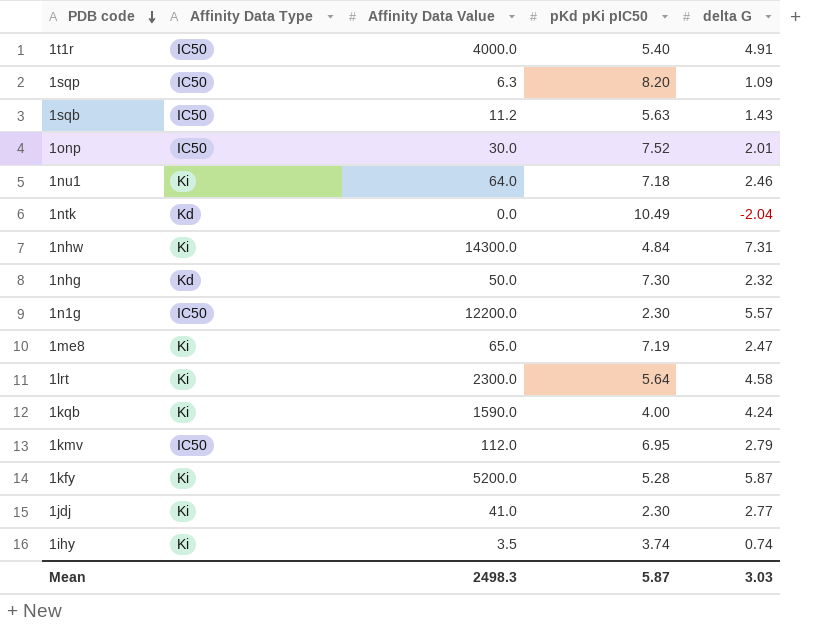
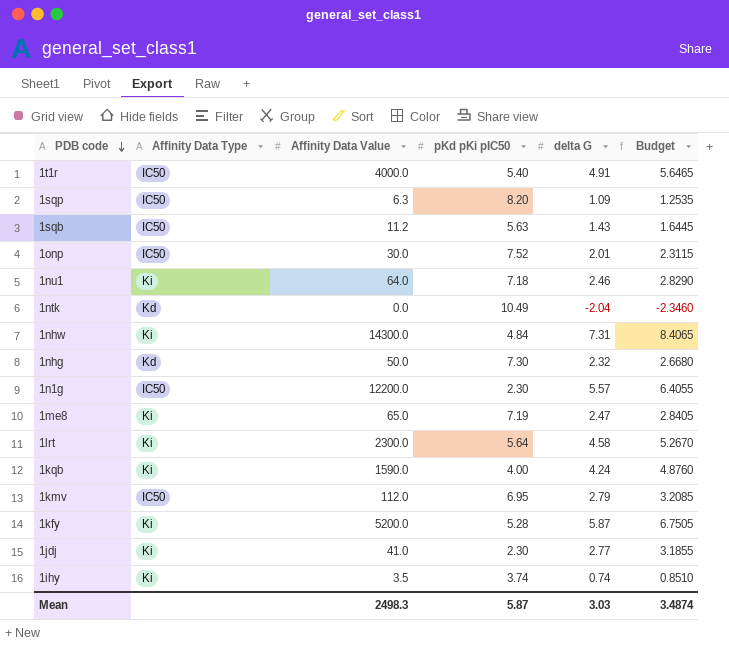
column Budget | formula: none -> [delta G] * 1.15

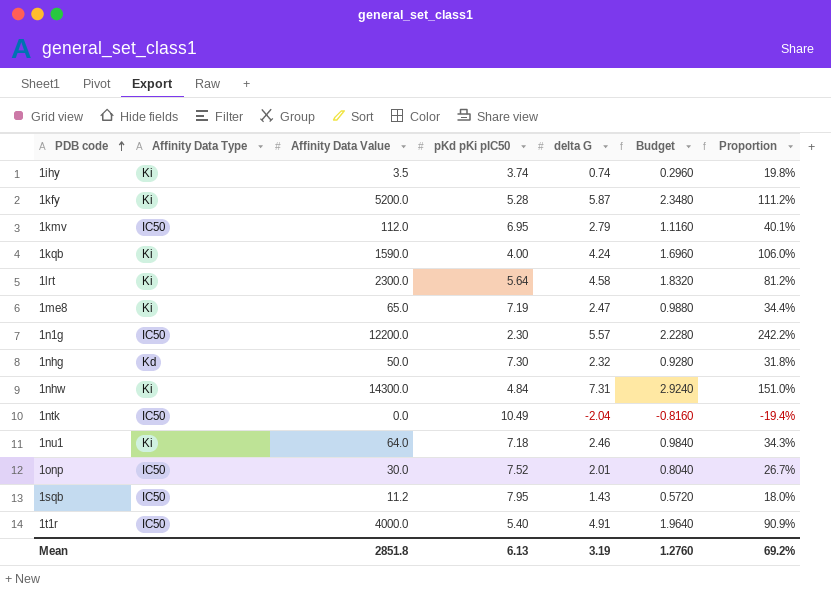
row order: PDB code descending -> PDB code ascending
column Budget | formula: [delta G] * 1.15 -> [delta G] * 0.4
column Proportion | formula: none -> [delta G] / [pKd pKi pIC50]
row 1sqp: IC50 | 6.3 | 8.20 | 1.09 | 1.2535 -> none
row 1jdj: Ki | 41.0 | 2.30 | 2.77 | 3.1855 -> none
1ntk | Affinity Data Type: Kd -> IC50
1sqb | pKd pKi pIC50: 5.63 -> 7.95
Mean | Affinity Data Value: 2498.3 -> 2851.8
Mean | pKd pKi pIC50: 5.87 -> 6.13
Mean | delta G: 3.03 -> 3.19
Mean | Budget: 3.4874 -> 1.2760

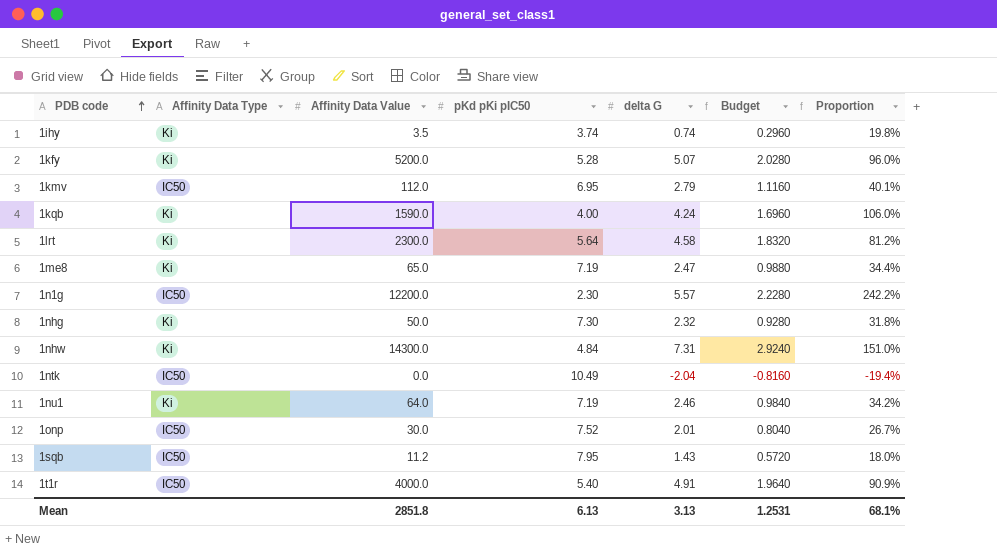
1kfy | delta G: 5.87 -> 5.07
1kfy | Budget: 2.3480 -> 2.0280
1kfy | Proportion: 111.2% -> 96.0%
1nhg | Affinity Data Type: Kd -> Ki
1nu1 | pKd pKi pIC50: 7.18 -> 7.19
1nu1 | Proportion: 34.3% -> 34.2%
Mean | delta G: 3.19 -> 3.13
Mean | Budget: 1.2760 -> 1.2531
Mean | Proportion: 69.2% -> 68.1%

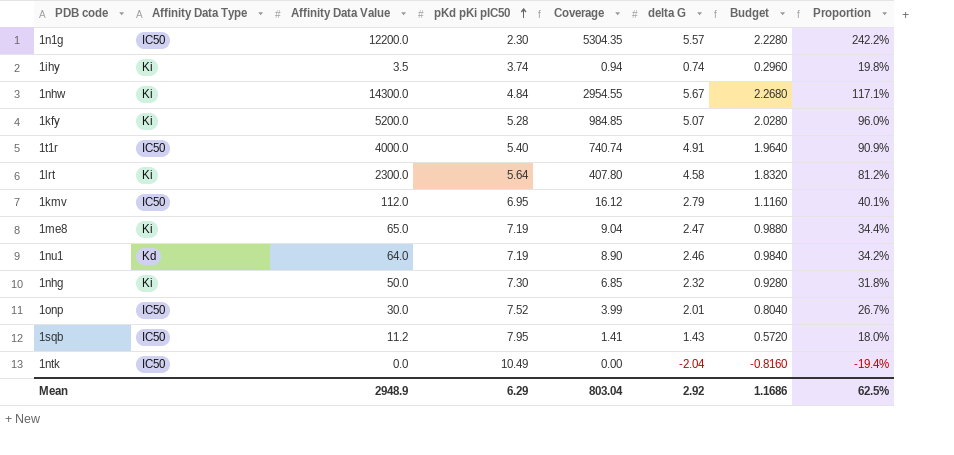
row order: PDB code ascending -> pKd pKi pIC50 ascending
column Coverage | formula: none -> [Affinity Data Value] / [pKd pKi pIC50]
row 1kqb: Ki | 1590.0 | 4.00 | 4.24 | 1.6960 | 106.0% -> none
1nhw | delta G: 7.31 -> 5.67
1nhw | Budget: 2.9240 -> 2.2680
1nhw | Proportion: 151.0% -> 117.1%
1nu1 | Affinity Data Type: Ki -> Kd
Mean | Affinity Data Value: 2851.8 -> 2948.9
Mean | pKd pKi pIC50: 6.13 -> 6.29
Mean | delta G: 3.13 -> 2.92
Mean | Budget: 1.2531 -> 1.1686
Mean | Proportion: 68.1% -> 62.5%

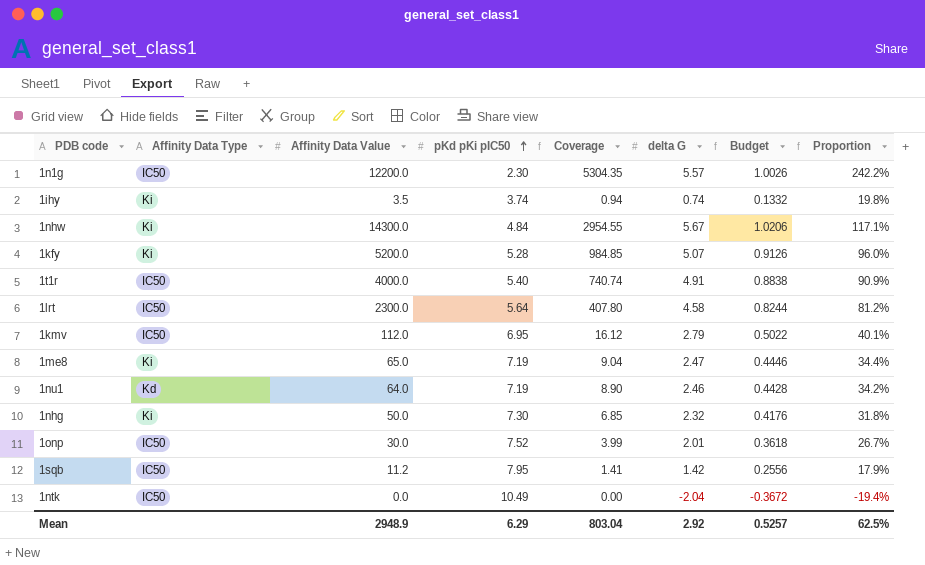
column Budget | formula: [delta G] * 0.4 -> [delta G] * 0.18
1lrt | Affinity Data Type: Ki -> IC50
1sqb | delta G: 1.43 -> 1.42
1sqb | Proportion: 18.0% -> 17.9%
Mean | Budget: 1.1686 -> 0.5257

